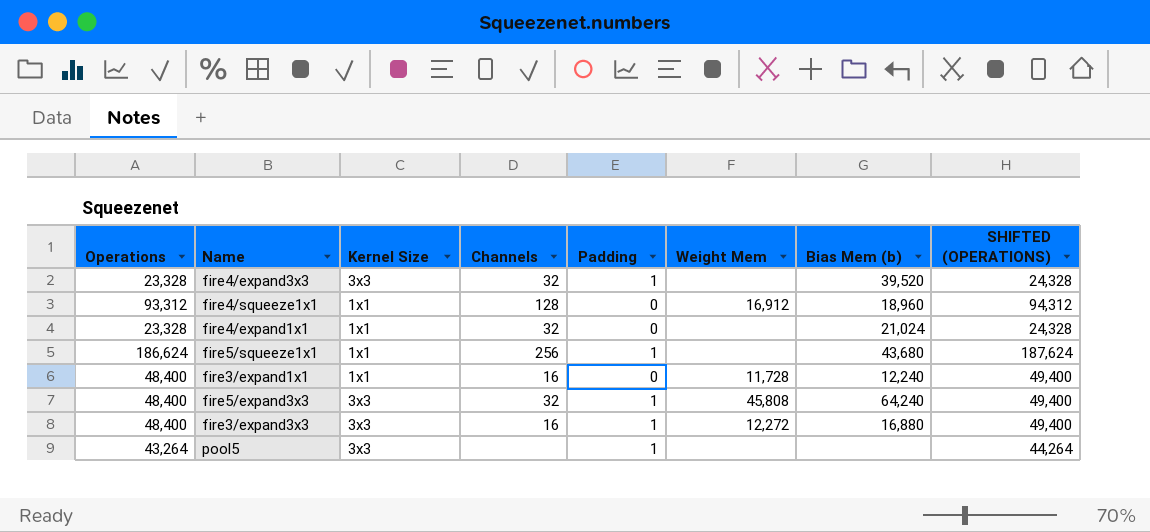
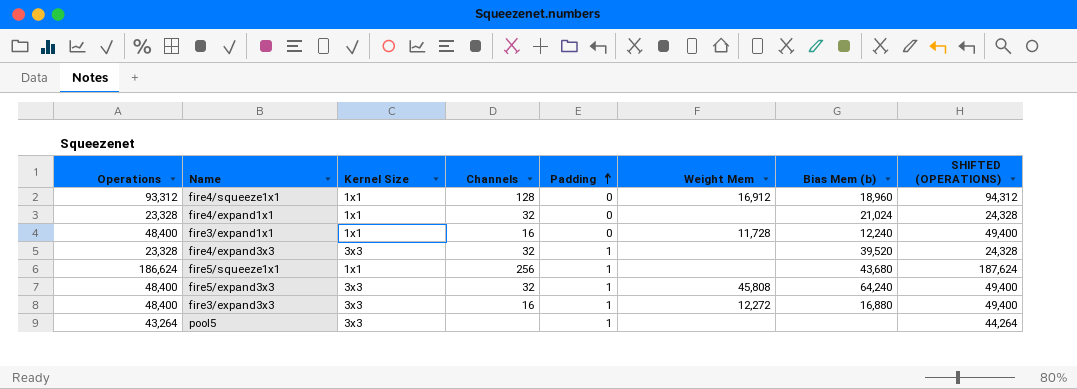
row order: none -> Padding ascending

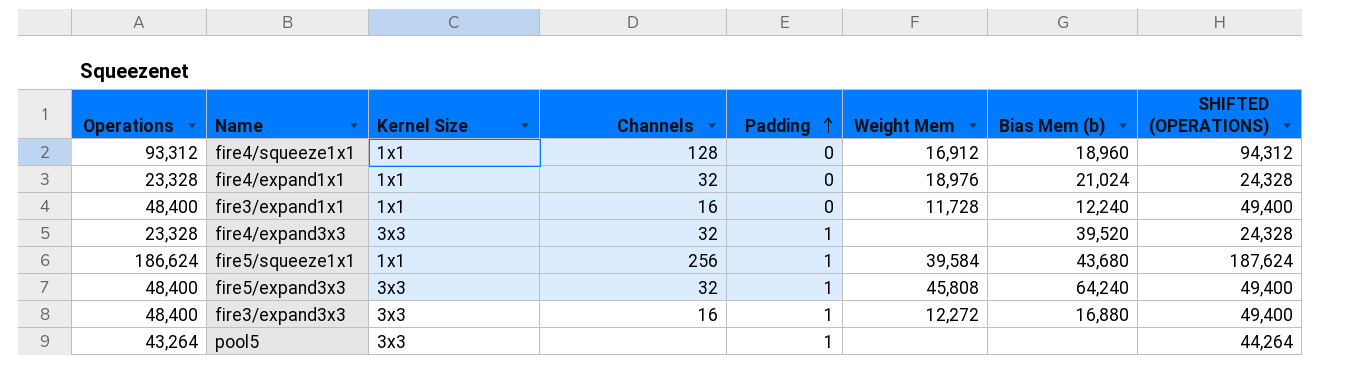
fire4/expand1x1 | Weight Mem: none -> 18,976
fire5/squeeze1x1 | Weight Mem: none -> 39,584

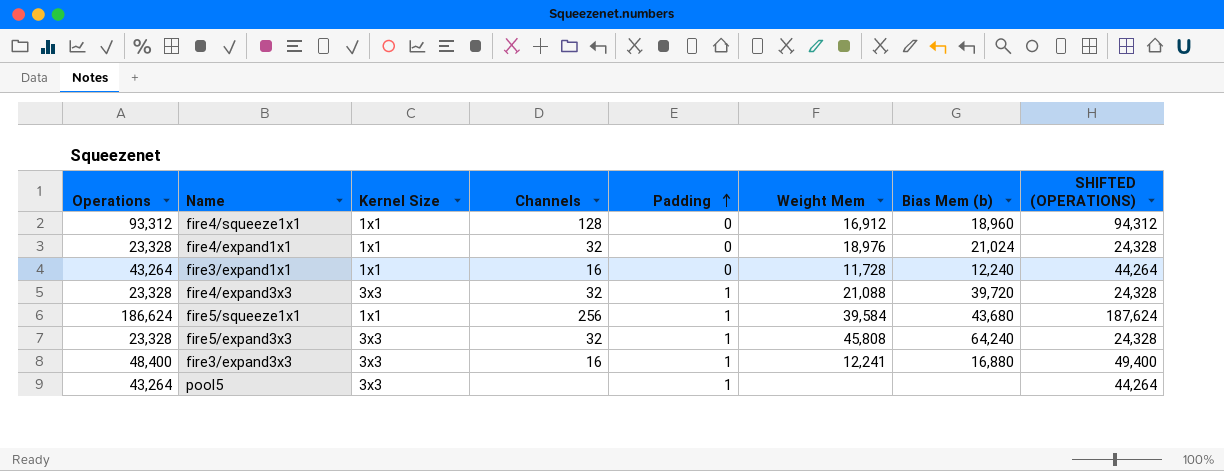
fire3/expand1x1 | Operations: 48,400 -> 43,264
fire3/expand1x1 | SHIFTED (OPERATIONS): 49,400 -> 44,264
fire4/expand3x3 | Weight Mem: none -> 21,088
fire4/expand3x3 | Bias Mem (b): 39,520 -> 39,720
fire5/expand3x3 | Operations: 48,400 -> 23,328
fire5/expand3x3 | SHIFTED (OPERATIONS): 49,400 -> 24,328
fire3/expand3x3 | Weight Mem: 12,272 -> 12,241

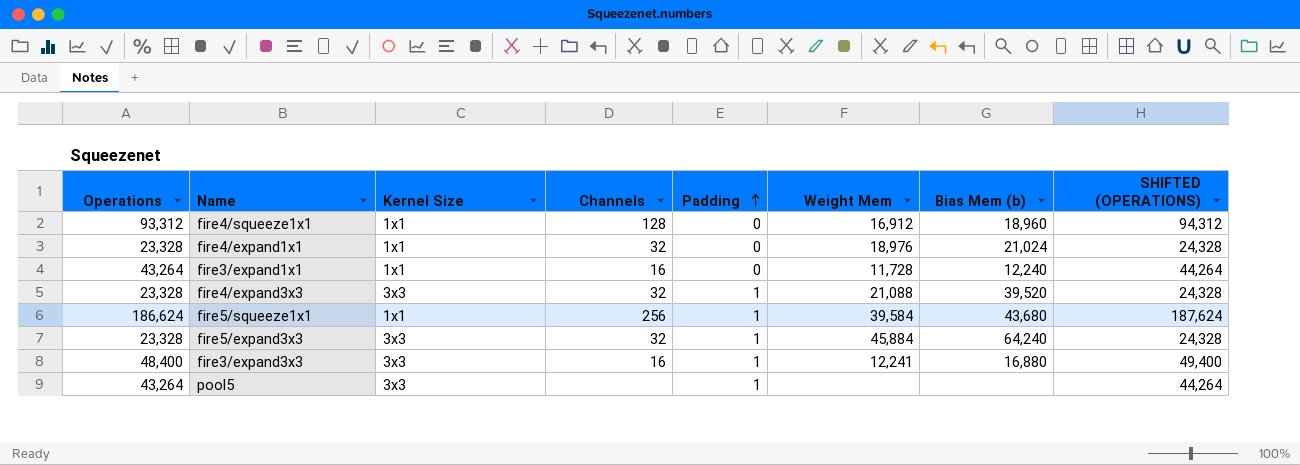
fire4/expand3x3 | Bias Mem (b): 39,720 -> 39,520
fire5/expand3x3 | Weight Mem: 45,808 -> 45,884

